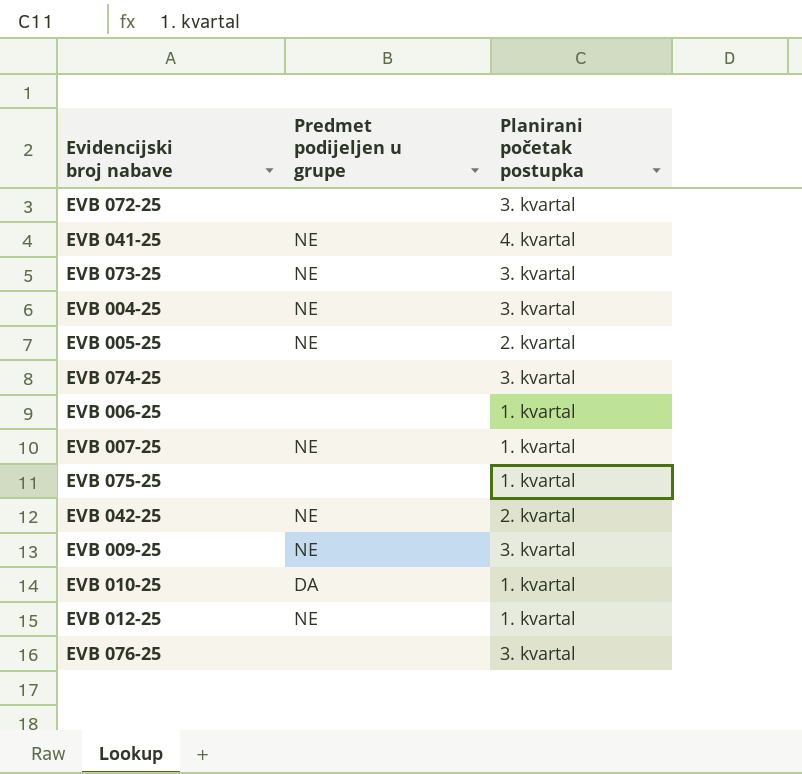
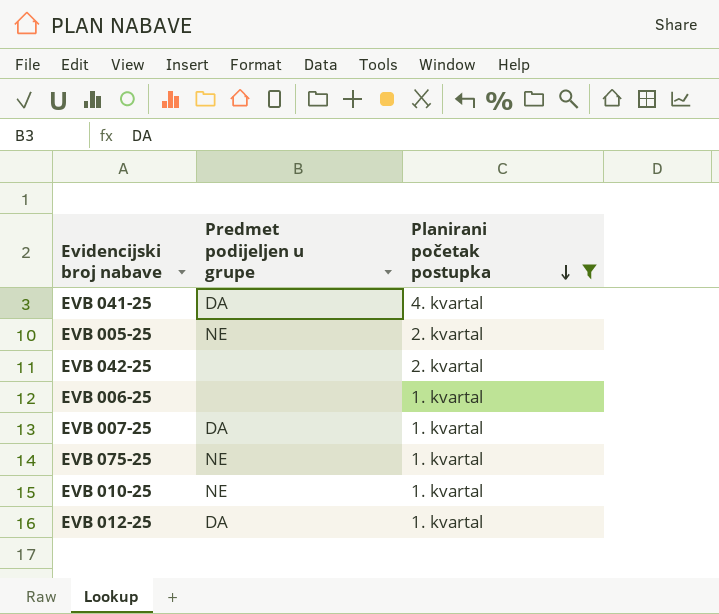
filter: none -> Planirani početak postupka != 3. kvartal
row order: none -> Planirani početak postupka descending
EVB 041-25 | Predmet podijeljen u grupe: NE -> DA
EVB 042-25 | Predmet podijeljen u grupe: NE -> none
EVB 007-25 | Predmet podijeljen u grupe: NE -> DA
EVB 075-25 | Predmet podijeljen u grupe: none -> NE
EVB 010-25 | Predmet podijeljen u grupe: DA -> NE
EVB 012-25 | Predmet podijeljen u grupe: NE -> DA

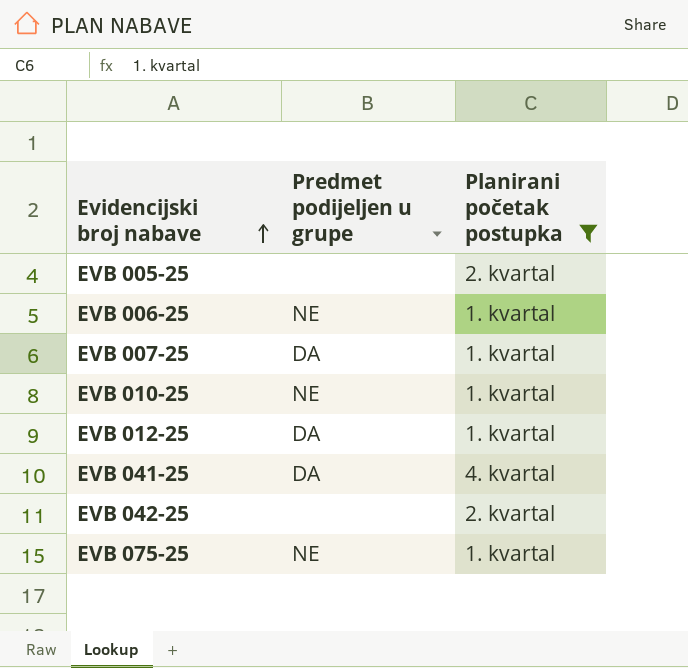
row order: Planirani početak postupka descending -> Evidencijski broj nabave ascending
EVB 005-25 | Predmet podijeljen u grupe: NE -> none
EVB 006-25 | Predmet podijeljen u grupe: none -> NE

